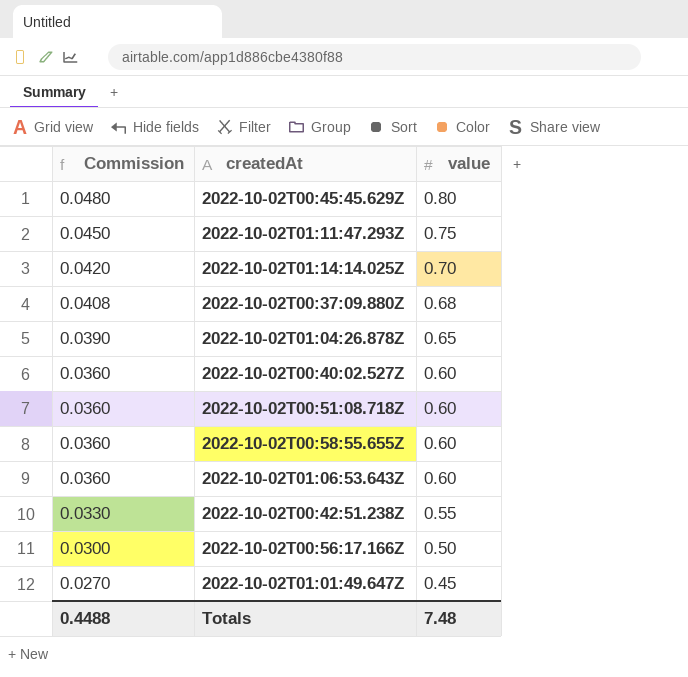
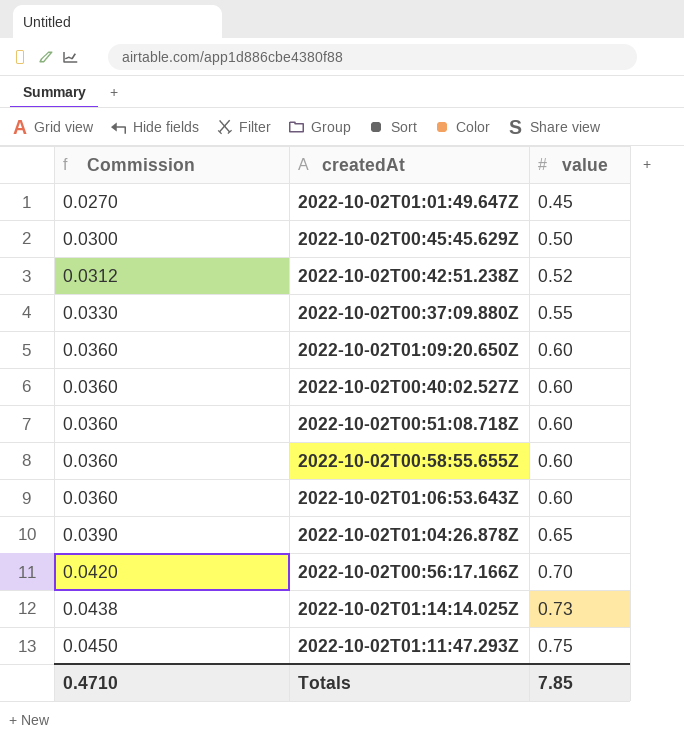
row order: Commission descending -> Commission ascending
2022-10-02T00:45:45.629Z | Commission: 0.0480 -> 0.0300
2022-10-02T00:45:45.629Z | value: 0.80 -> 0.50
2022-10-02T00:42:51.238Z | Commission: 0.0330 -> 0.0312
2022-10-02T00:42:51.238Z | value: 0.55 -> 0.52
2022-10-02T00:37:09.880Z | Commission: 0.0408 -> 0.0330
2022-10-02T00:37:09.880Z | value: 0.68 -> 0.55
row 2022-10-02T01:09:20.650Z: none -> 0.0360 | 0.60
2022-10-02T00:56:17.166Z | Commission: 0.0300 -> 0.0420
2022-10-02T00:56:17.166Z | value: 0.50 -> 0.70
2022-10-02T01:14:14.025Z | Commission: 0.0420 -> 0.0438
2022-10-02T01:14:14.025Z | value: 0.70 -> 0.73
Totals | Commission: 0.4488 -> 0.4710
Totals | value: 7.48 -> 7.85

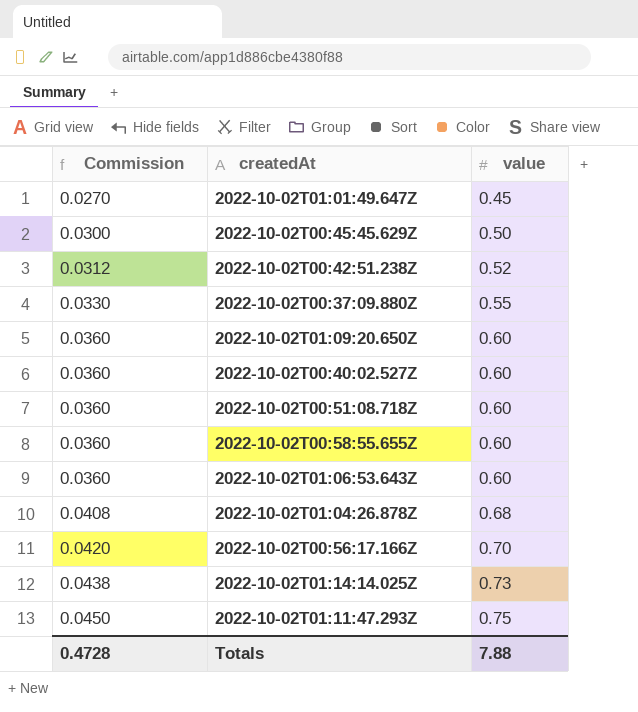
2022-10-02T01:04:26.878Z | Commission: 0.0390 -> 0.0408
2022-10-02T01:04:26.878Z | value: 0.65 -> 0.68
Totals | Commission: 0.4710 -> 0.4728
Totals | value: 7.85 -> 7.88

